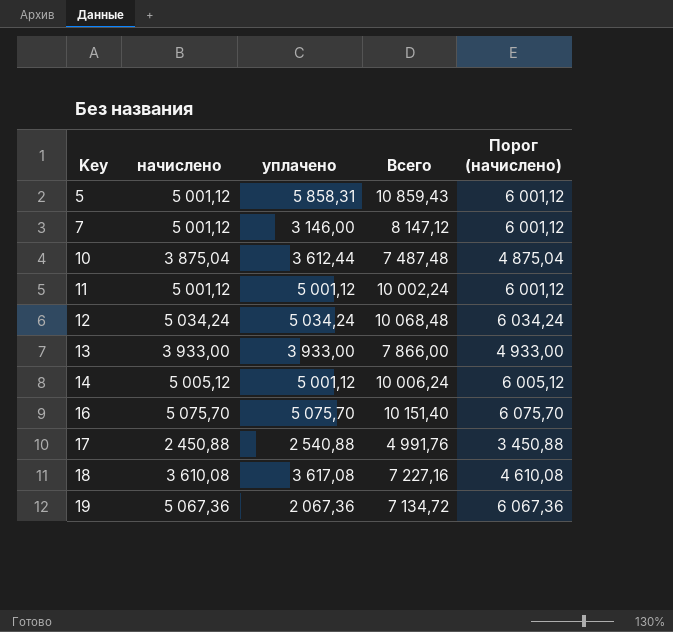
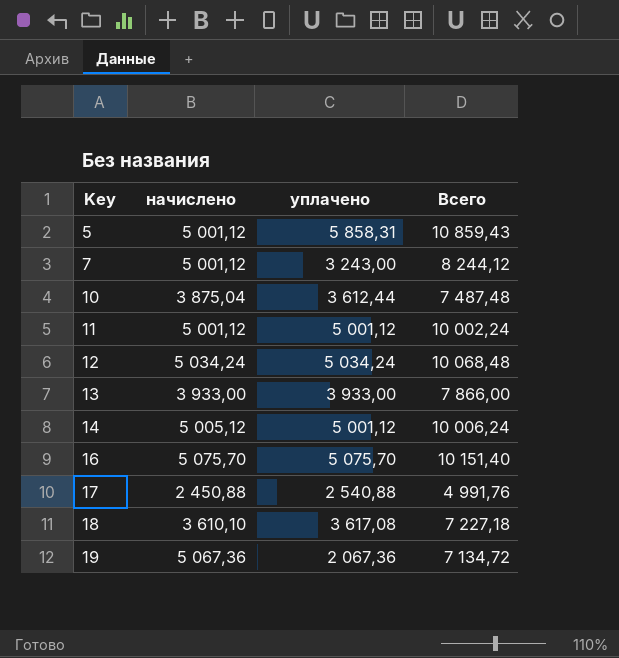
column Порог (начислено) | formula: [начислено] + 1000 -> none
7 | уплачено: 3 146,00 -> 3 243,00
7 | Всего: 8 147,12 -> 8 244,12
18 | начислено: 3 610,08 -> 3 610,10
18 | Всего: 7 227,16 -> 7 227,18

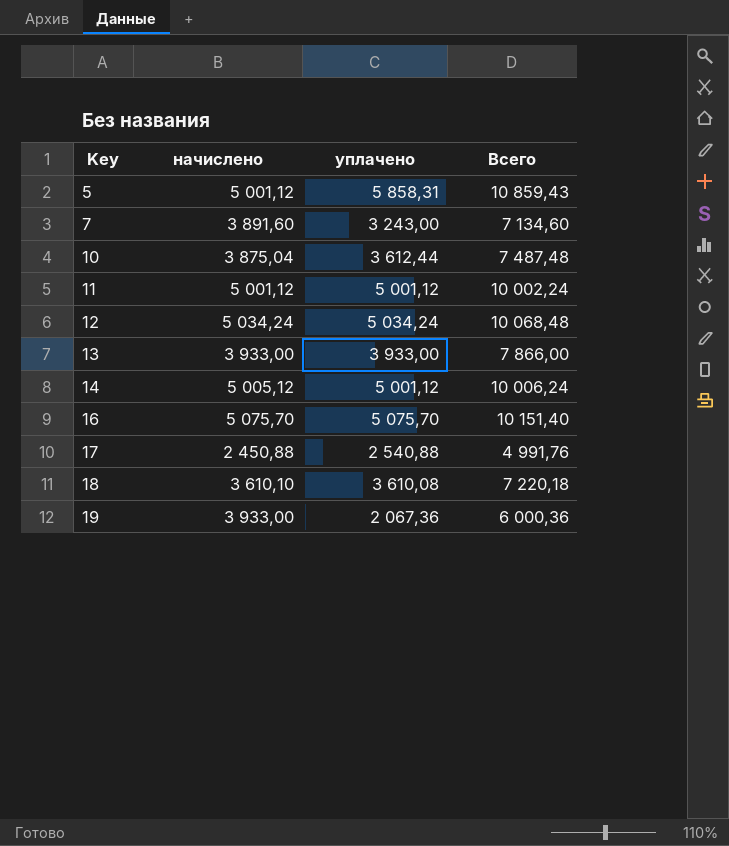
7 | начислено: 5 001,12 -> 3 891,60
7 | Всего: 8 244,12 -> 7 134,60
18 | уплачено: 3 617,08 -> 3 610,08
18 | Всего: 7 227,18 -> 7 220,18
19 | начислено: 5 067,36 -> 3 933,00
19 | Всего: 7 134,72 -> 6 000,36

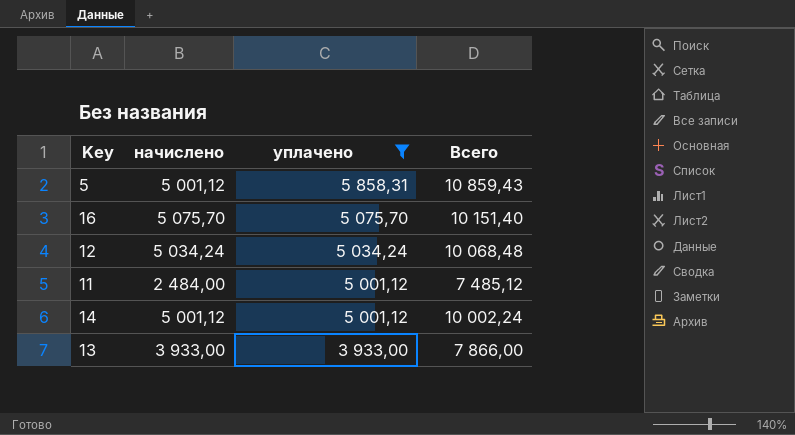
filter: none -> уплачено >= 3 933,00
row order: Key ascending -> уплачено descending
11 | начислено: 5 001,12 -> 2 484,00
11 | Всего: 10 002,24 -> 7 485,12
14 | начислено: 5 005,12 -> 5 001,12
14 | Всего: 10 006,24 -> 10 002,24

